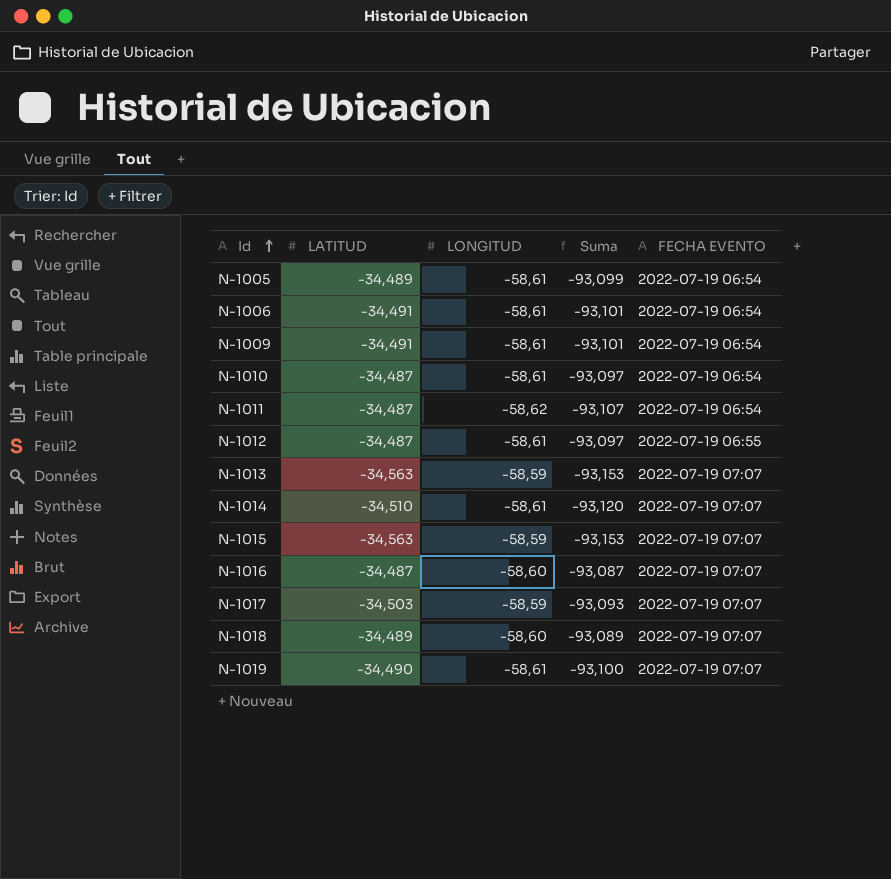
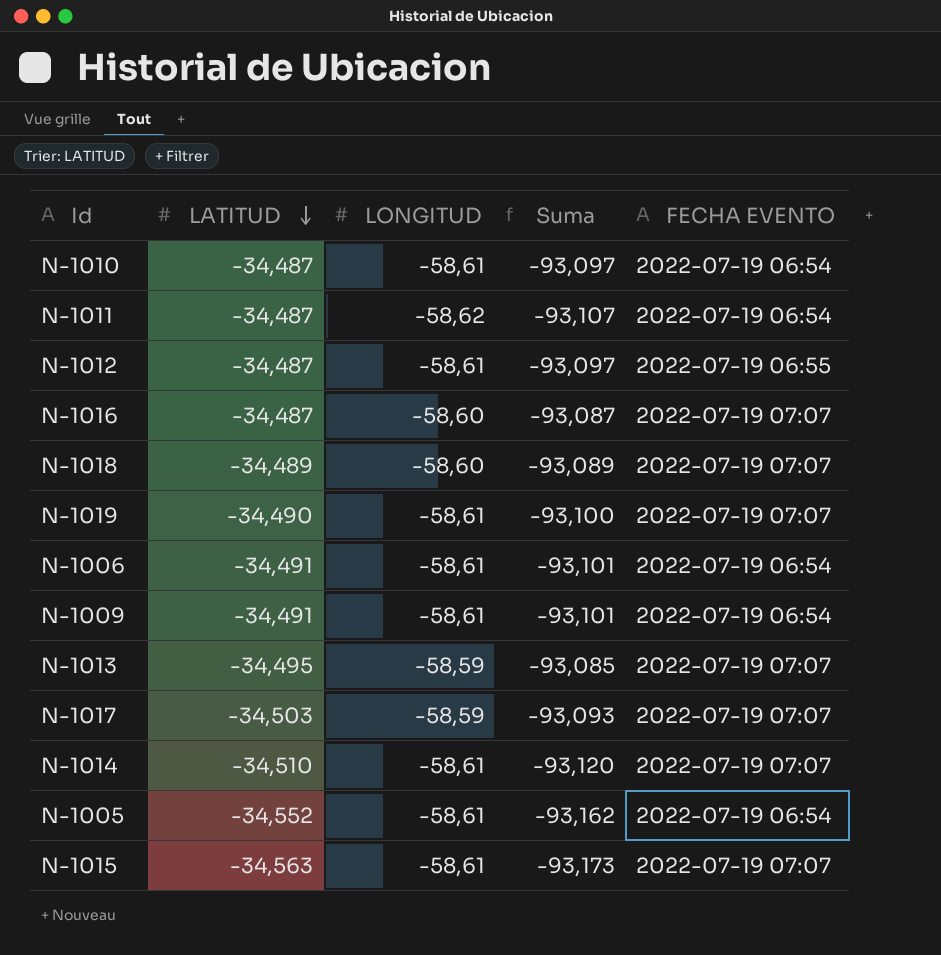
row order: Id ascending -> LATITUD descending
N-1013 | LATITUD: -34,563 -> -34,495
N-1013 | Suma: -93,153 -> -93,085
N-1005 | LATITUD: -34,489 -> -34,552
N-1005 | Suma: -93,099 -> -93,162
N-1015 | LONGITUD: -58,59 -> -58,61
N-1015 | Suma: -93,153 -> -93,173

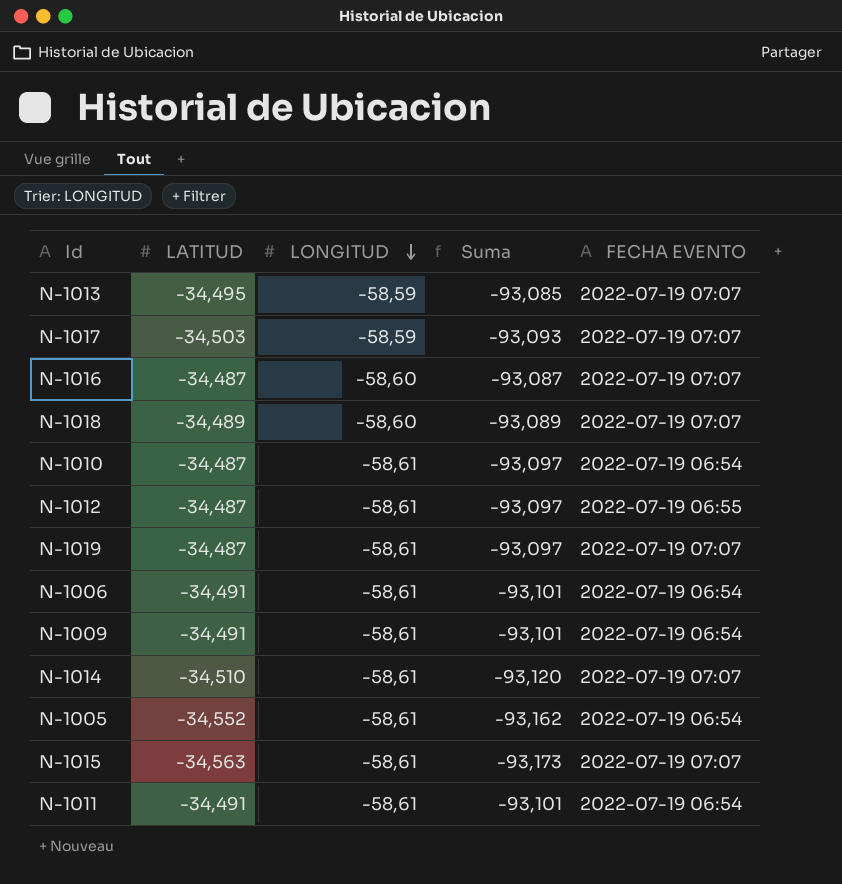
row order: LATITUD descending -> LONGITUD descending
N-1019 | LATITUD: -34,490 -> -34,487
N-1019 | Suma: -93,100 -> -93,097
N-1011 | LATITUD: -34,487 -> -34,491
N-1011 | LONGITUD: -58,62 -> -58,61
N-1011 | Suma: -93,107 -> -93,101

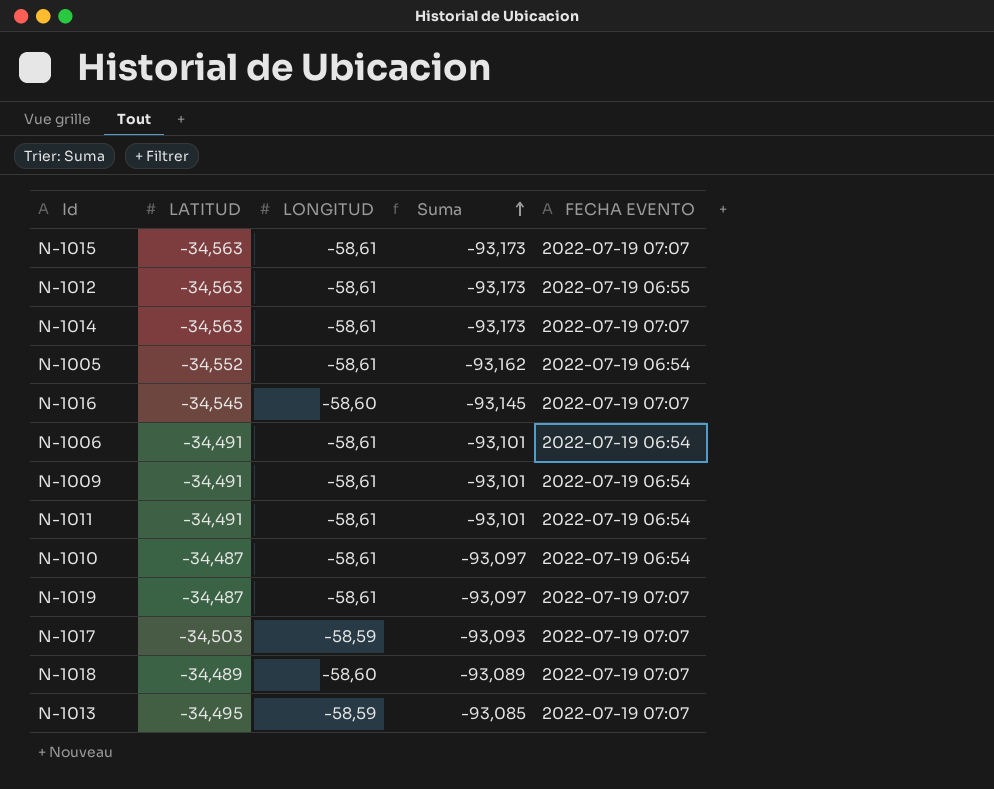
row order: LONGITUD descending -> Suma ascending
N-1012 | LATITUD: -34,487 -> -34,563
N-1012 | Suma: -93,097 -> -93,173
N-1014 | LATITUD: -34,510 -> -34,563
N-1014 | Suma: -93,120 -> -93,173
N-1016 | LATITUD: -34,487 -> -34,545
N-1016 | Suma: -93,087 -> -93,145

